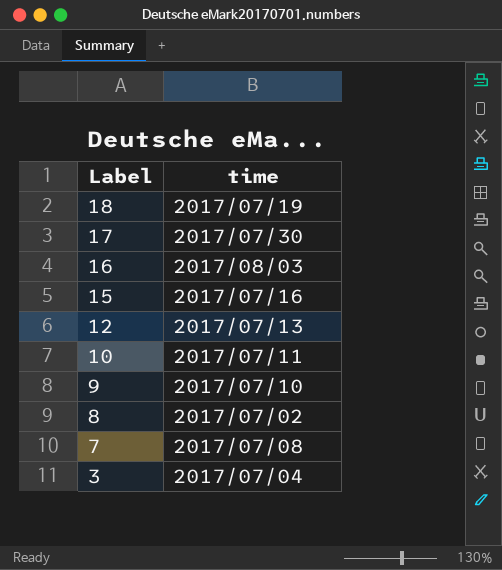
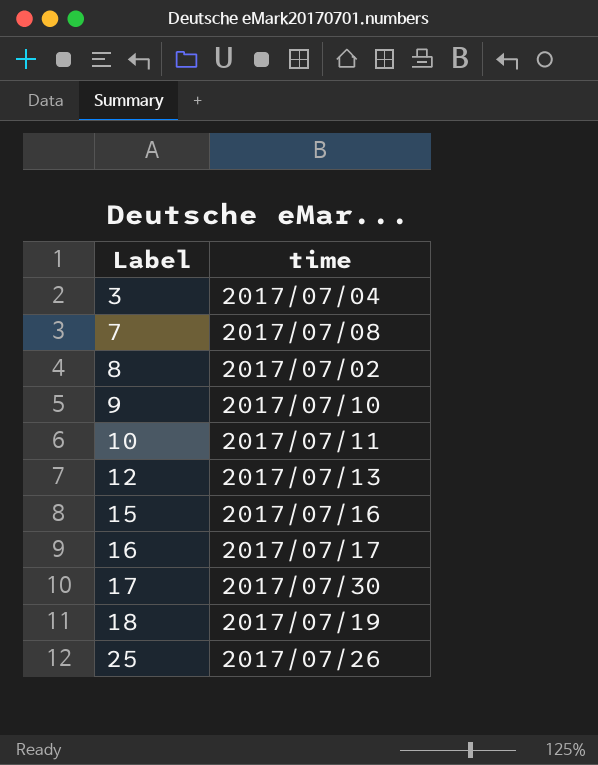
row order: Label descending -> Label ascending
16 | time: 2017/08/03 -> 2017/07/17
row 25: none -> 2017/07/26

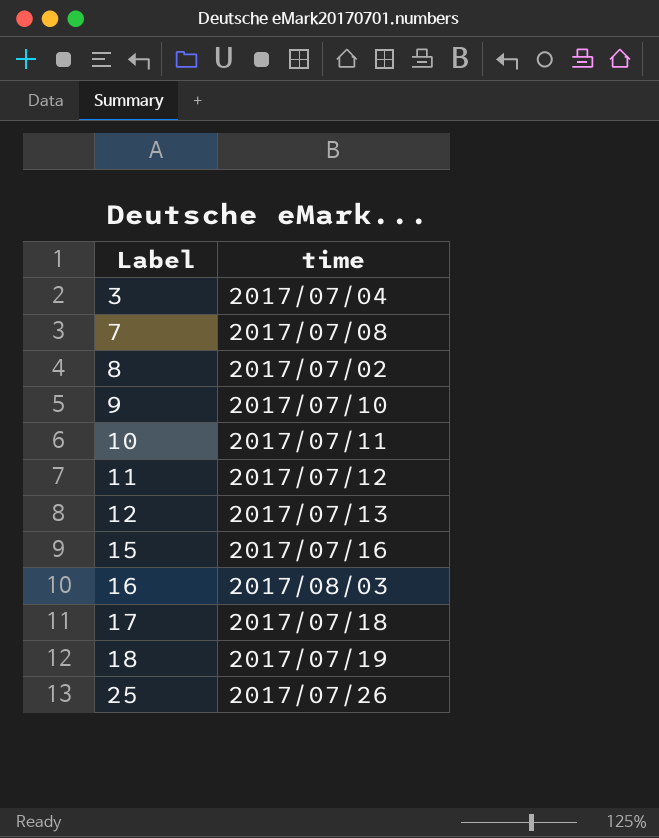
row 11: none -> 2017/07/12
16 | time: 2017/07/17 -> 2017/08/03
17 | time: 2017/07/30 -> 2017/07/18

